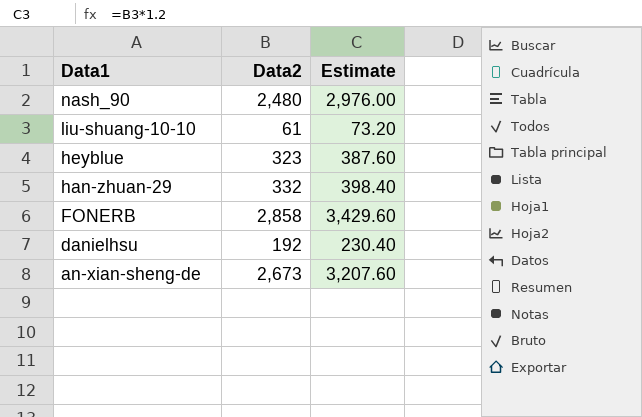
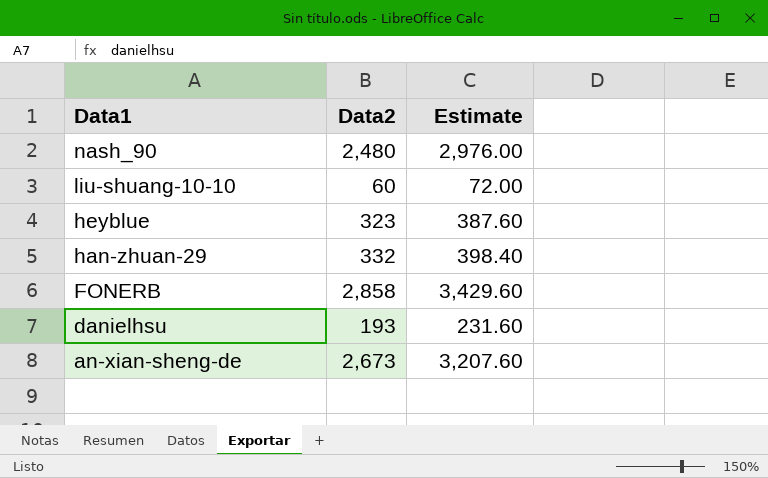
liu-shuang-10-10 | Data2: 61 -> 60
liu-shuang-10-10 | Estimate: 73.20 -> 72.00
danielhsu | Data2: 192 -> 193
danielhsu | Estimate: 230.40 -> 231.60

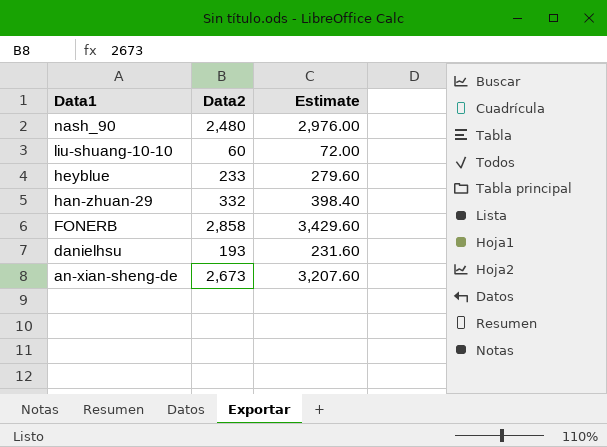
heyblue | Data2: 323 -> 233
heyblue | Estimate: 387.60 -> 279.60

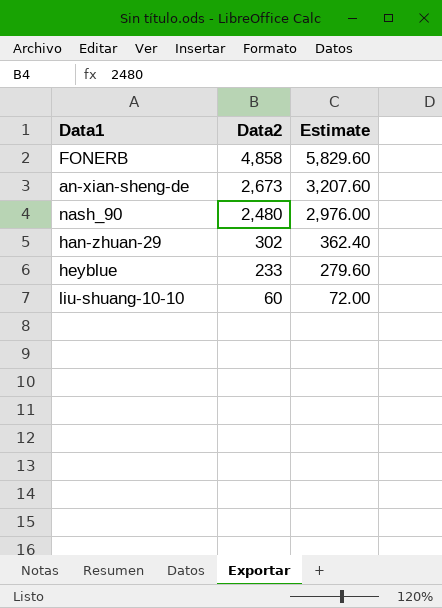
row order: Data1 descending -> Data2 descending
row danielhsu: 193 | 231.60 -> none
FONERB | Data2: 2,858 -> 4,858
FONERB | Estimate: 3,429.60 -> 5,829.60
han-zhuan-29 | Data2: 332 -> 302
han-zhuan-29 | Estimate: 398.40 -> 362.40

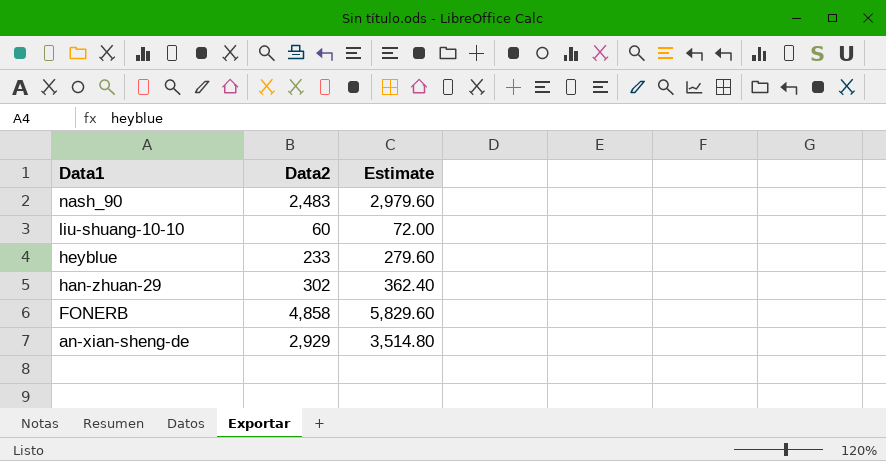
row order: Data2 descending -> Data1 descending
nash_90 | Data2: 2,480 -> 2,483
nash_90 | Estimate: 2,976.00 -> 2,979.60
an-xian-sheng-de | Data2: 2,673 -> 2,929
an-xian-sheng-de | Estimate: 3,207.60 -> 3,514.80

